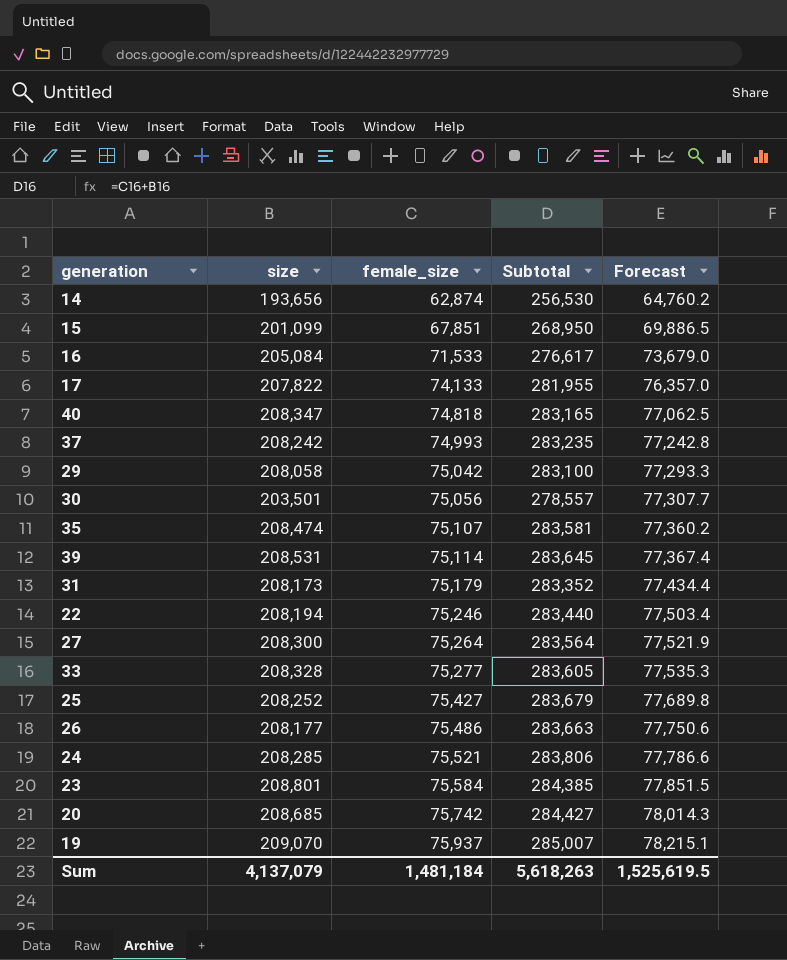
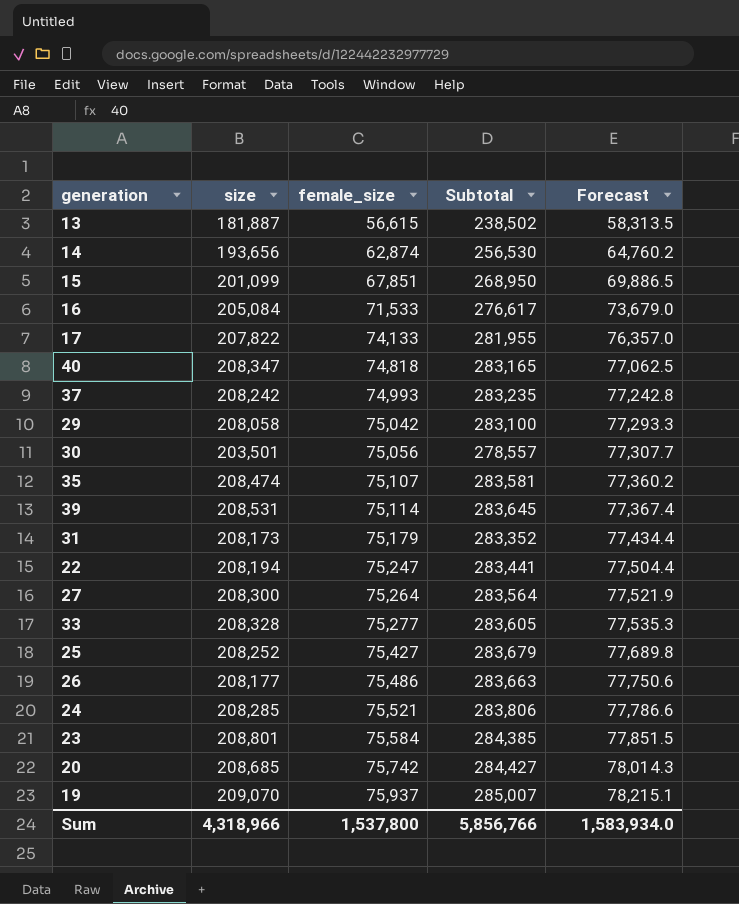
row 13: none -> 181,887 | 56,615 | 238,502 | 58,313.5
22 | female_size: 75,246 -> 75,247
22 | Subtotal: 283,440 -> 283,441
22 | Forecast: 77,503.4 -> 77,504.4
Sum | size: 4,137,079 -> 4,318,966
Sum | female_size: 1,481,184 -> 1,537,800
Sum | Subtotal: 5,618,263 -> 5,856,766
Sum | Forecast: 1,525,619.5 -> 1,583,934.0

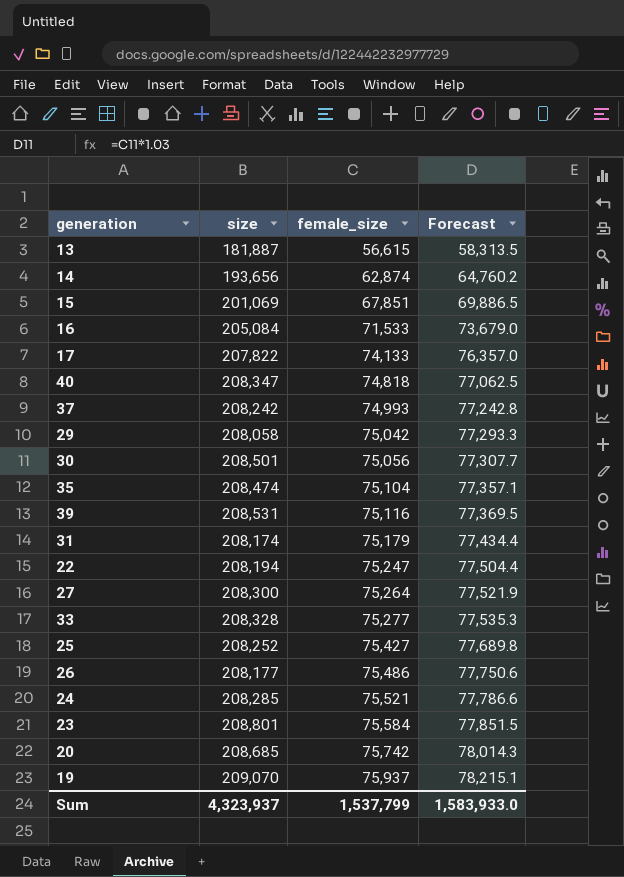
column Subtotal | formula: [size] + [female_size] -> none
15 | size: 201,099 -> 201,069
30 | size: 203,501 -> 208,501
35 | female_size: 75,107 -> 75,104
35 | Forecast: 77,360.2 -> 77,357.1
39 | female_size: 75,114 -> 75,116
39 | Forecast: 77,367.4 -> 77,369.5
31 | size: 208,173 -> 208,174
Sum | size: 4,318,966 -> 4,323,937
Sum | female_size: 1,537,800 -> 1,537,799
Sum | Forecast: 1,583,934.0 -> 1,583,933.0

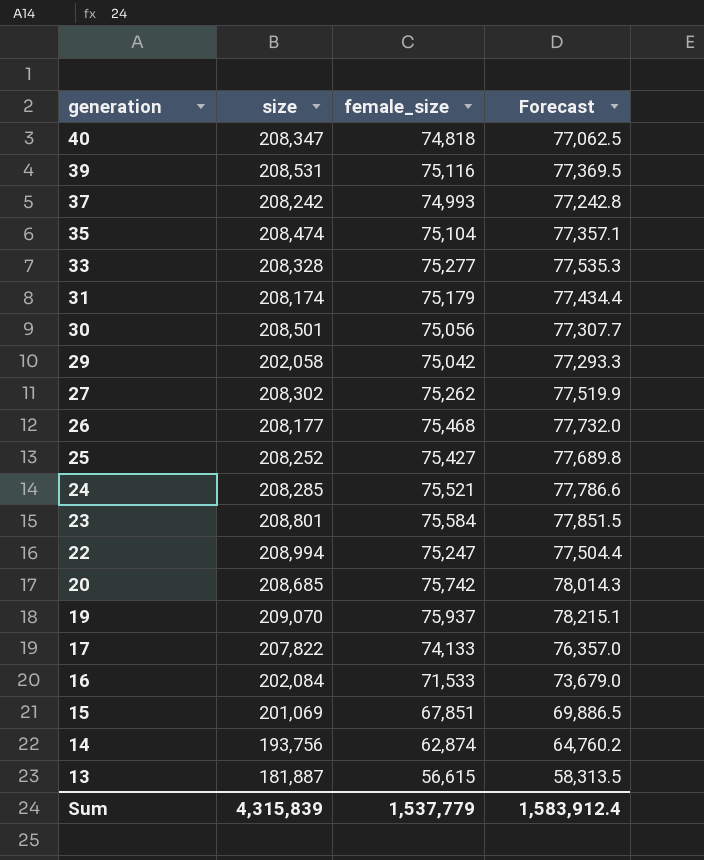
row order: female_size ascending -> generation descending
29 | size: 208,058 -> 202,058
27 | size: 208,300 -> 208,302
27 | female_size: 75,264 -> 75,262
27 | Forecast: 77,521.9 -> 77,519.9
26 | female_size: 75,486 -> 75,468
26 | Forecast: 77,750.6 -> 77,732.0
22 | size: 208,194 -> 208,994
16 | size: 205,084 -> 202,084
14 | size: 193,656 -> 193,756
Sum | size: 4,323,937 -> 4,315,839
Sum | female_size: 1,537,799 -> 1,537,779
Sum | Forecast: 1,583,933.0 -> 1,583,912.4

